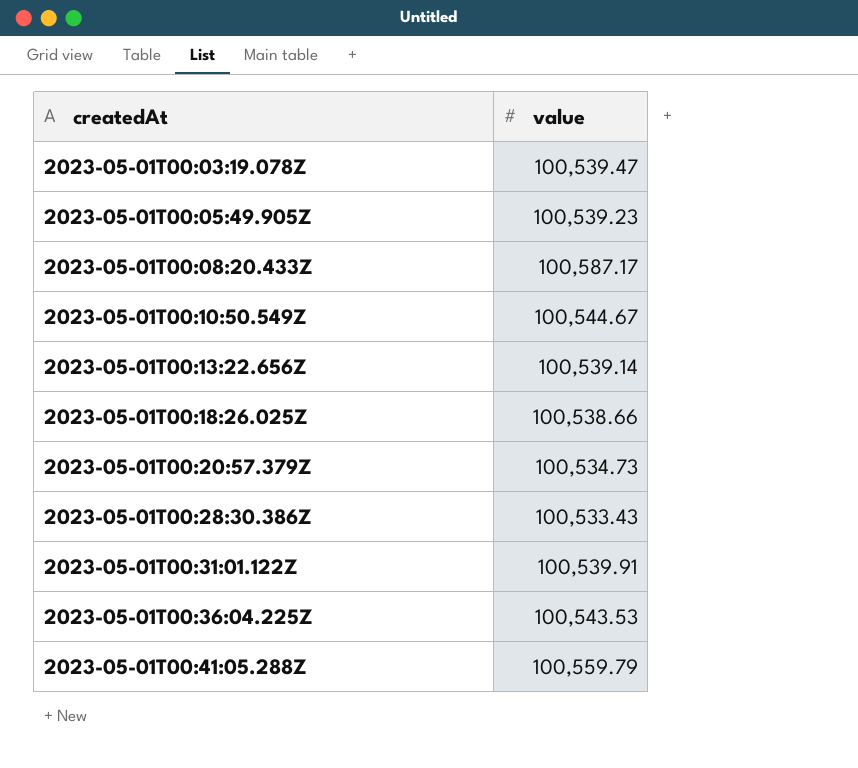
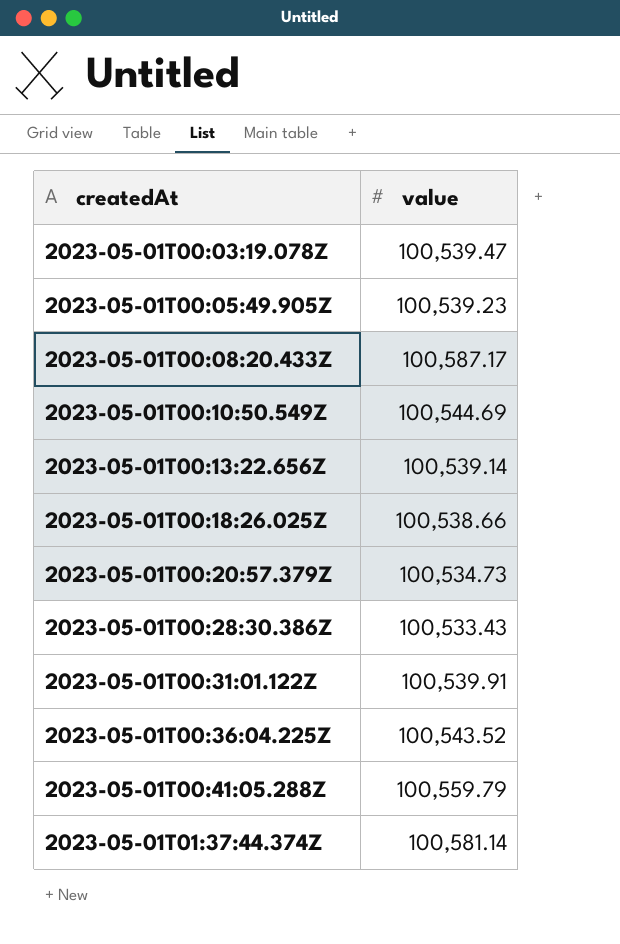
2023-05-01T00:10:50.549Z | value: 100,544.67 -> 100,544.69
2023-05-01T00:36:04.225Z | value: 100,543.53 -> 100,543.52
row 2023-05-01T01:37:44.374Z: none -> 100,581.14

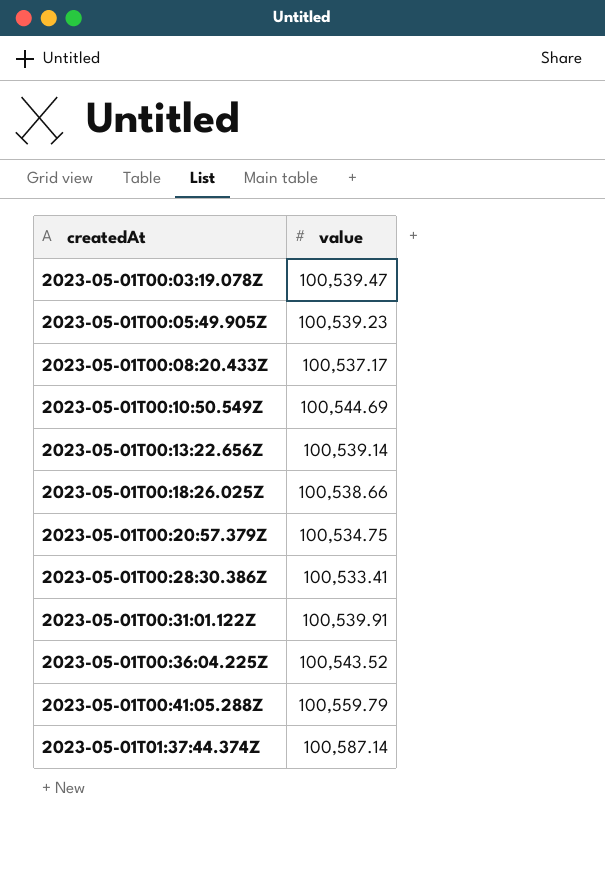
2023-05-01T00:08:20.433Z | value: 100,587.17 -> 100,537.17
2023-05-01T00:20:57.379Z | value: 100,534.73 -> 100,534.75
2023-05-01T00:28:30.386Z | value: 100,533.43 -> 100,533.41
2023-05-01T01:37:44.374Z | value: 100,581.14 -> 100,587.14

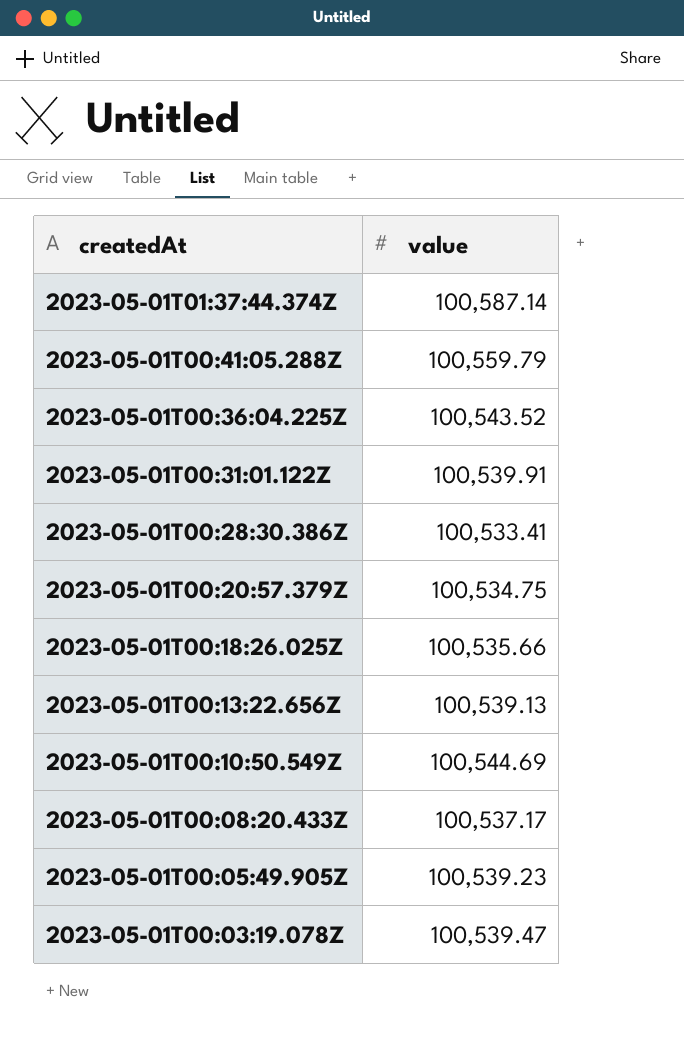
row order: createdAt ascending -> createdAt descending
2023-05-01T00:18:26.025Z | value: 100,538.66 -> 100,535.66
2023-05-01T00:13:22.656Z | value: 100,539.14 -> 100,539.13

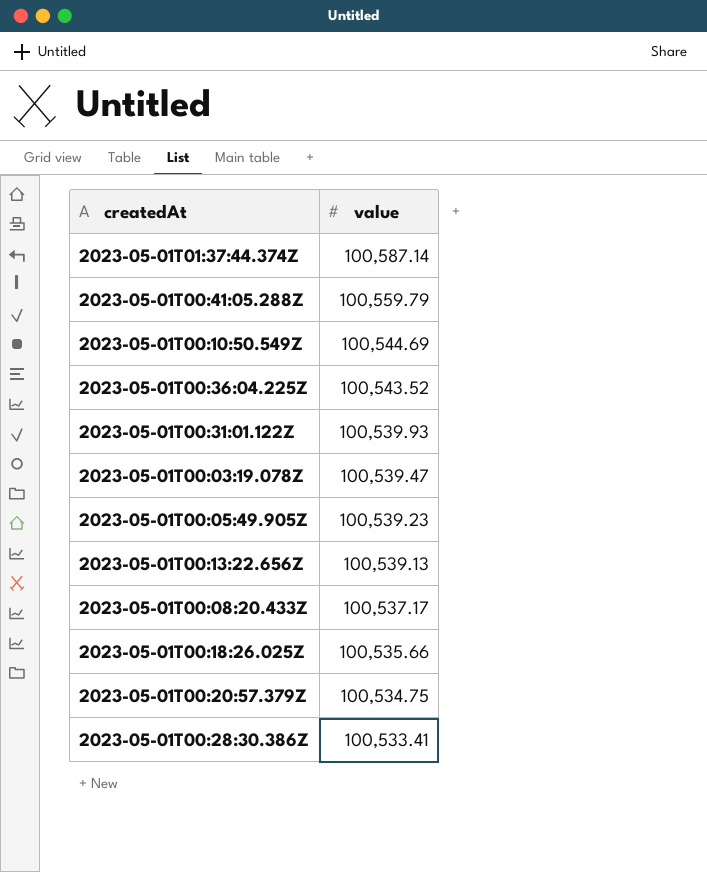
row order: createdAt descending -> value descending
2023-05-01T00:31:01.122Z | value: 100,539.91 -> 100,539.93

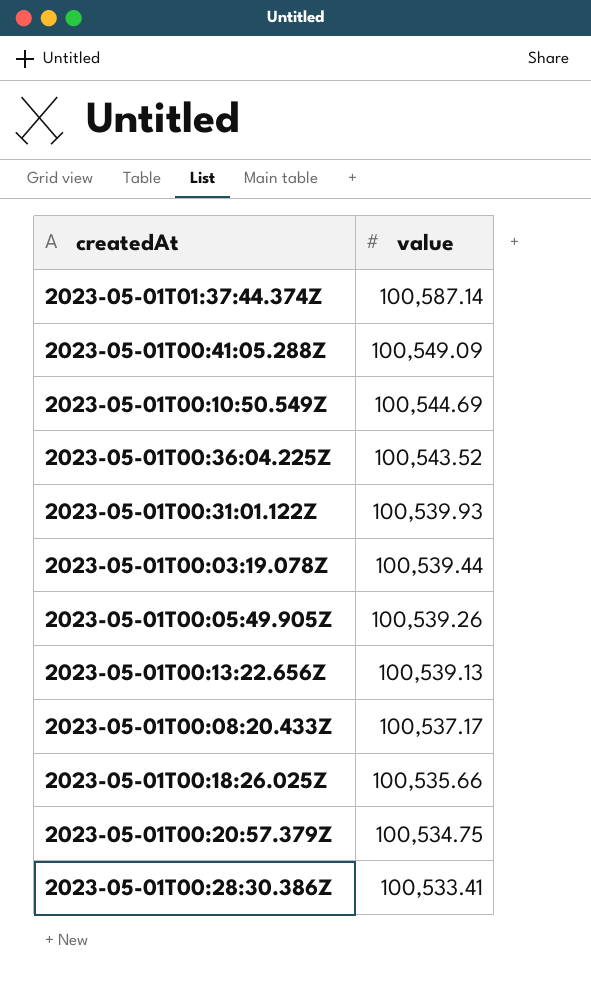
2023-05-01T00:41:05.288Z | value: 100,559.79 -> 100,549.09
2023-05-01T00:03:19.078Z | value: 100,539.47 -> 100,539.44
2023-05-01T00:05:49.905Z | value: 100,539.23 -> 100,539.26

